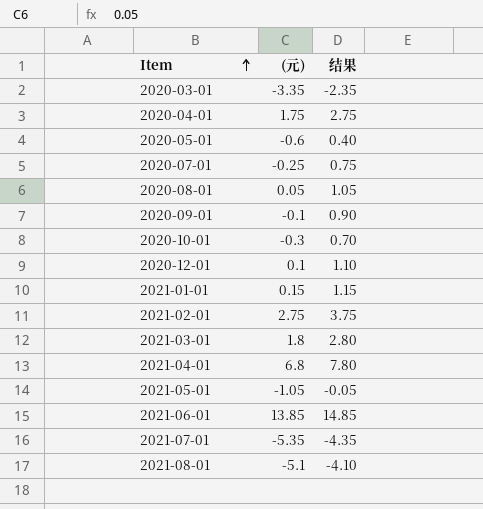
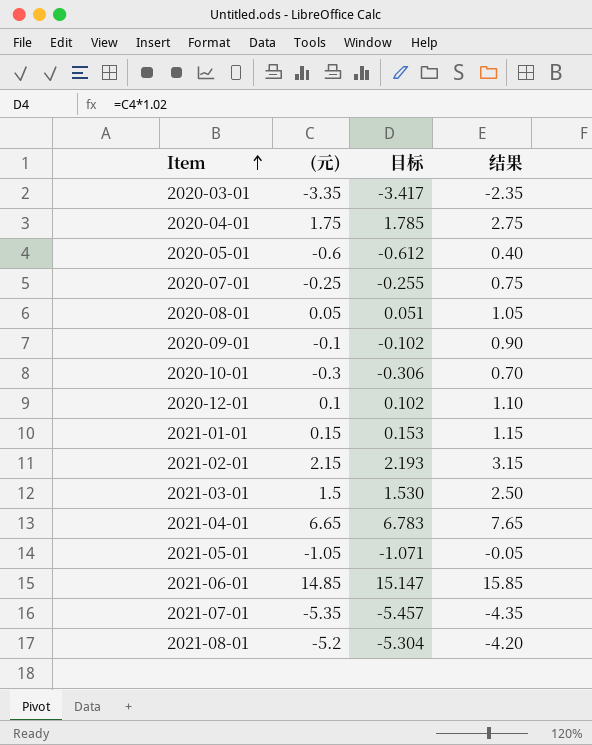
column 目标 | formula: none -> [(元)] * 1.02
2021-02-01 | (元): 2.75 -> 2.15
2021-02-01 | 结果: 3.75 -> 3.15
2021-03-01 | (元): 1.8 -> 1.5
2021-03-01 | 结果: 2.80 -> 2.50
2021-04-01 | (元): 6.8 -> 6.65
2021-04-01 | 结果: 7.80 -> 7.65
2021-06-01 | (元): 13.85 -> 14.85
2021-06-01 | 结果: 14.85 -> 15.85
2021-08-01 | (元): -5.1 -> -5.2
2021-08-01 | 结果: -4.10 -> -4.20

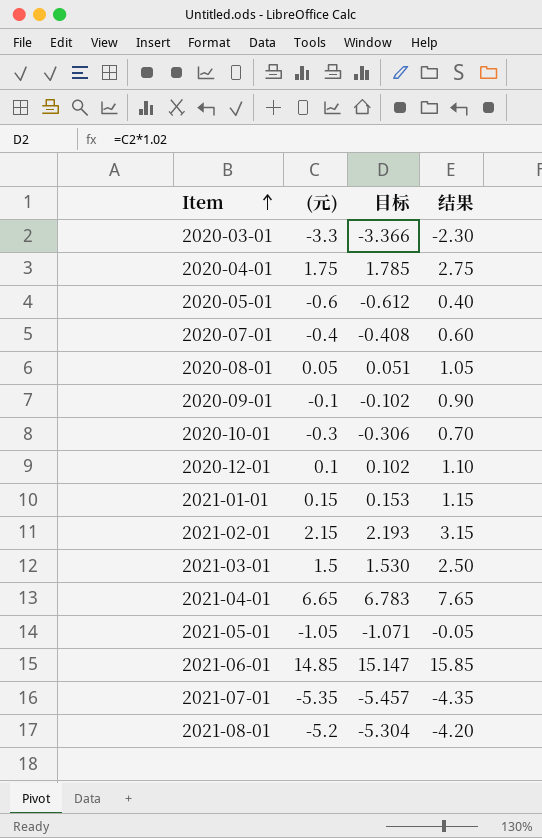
2020-03-01 | (元): -3.35 -> -3.3
2020-03-01 | 目标: -3.417 -> -3.366
2020-03-01 | 结果: -2.35 -> -2.30
2020-07-01 | (元): -0.25 -> -0.4
2020-07-01 | 目标: -0.255 -> -0.408
2020-07-01 | 结果: 0.75 -> 0.60

